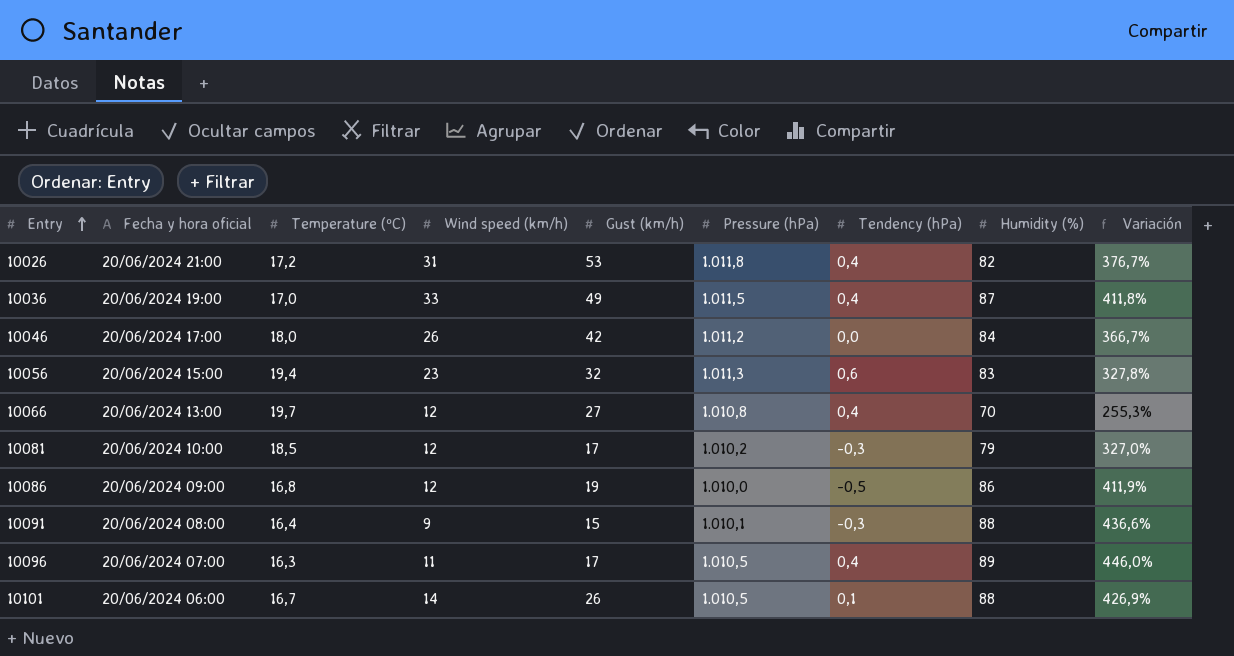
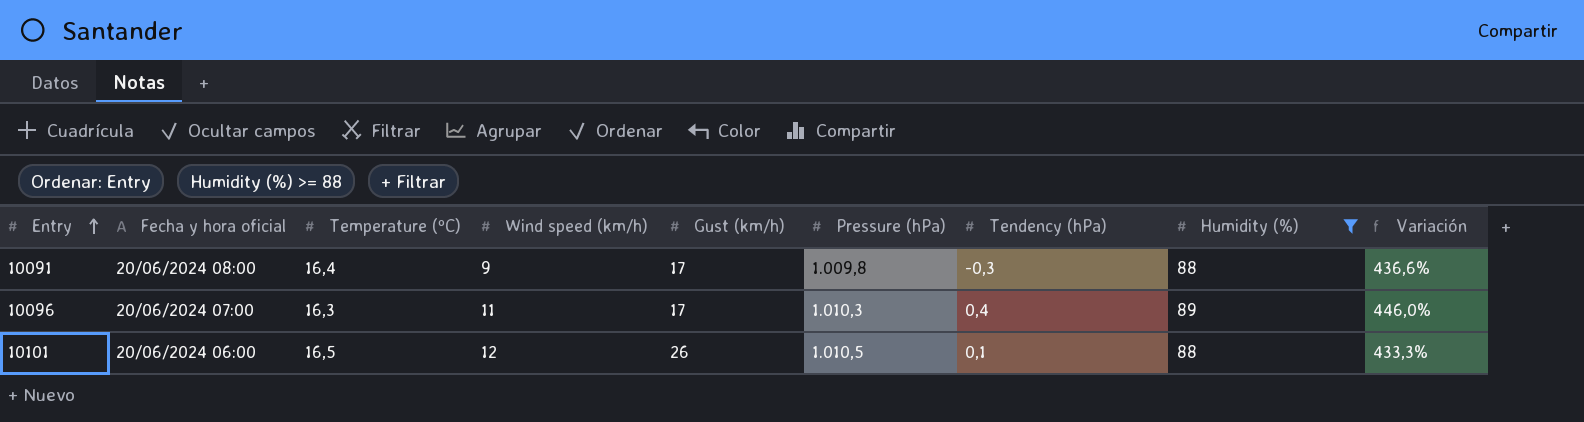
filter: none -> Humidity (%) >= 88
10091 | Gust (km/h): 15 -> 17
10091 | Pressure (hPa): 1.010,1 -> 1.009,8
10096 | Pressure (hPa): 1.010,5 -> 1.010,3
10101 | Temperature (ºC): 16,7 -> 16,5
10101 | Wind speed (km/h): 14 -> 12
10101 | Variación: 426,9% -> 433,3%

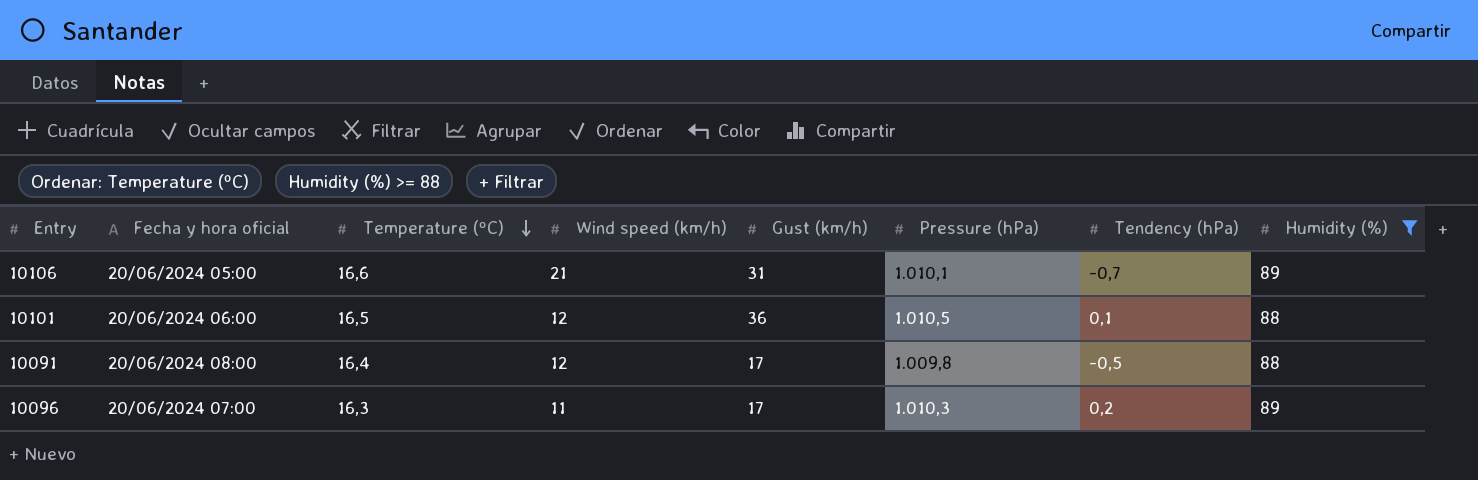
row order: Entry ascending -> Temperature (ºC) descending
column Variación | formula: ([Humidity (%)] - [Temperature (ºC)]) / [Temperature (ºC)] -> none
row 10106: none -> 20/06/2024 05:00 | 16,6 | 21 | 31 | 1.010,1 | -0,7 | 89
10101 | Gust (km/h): 26 -> 36
10091 | Wind speed (km/h): 9 -> 12
10091 | Tendency (hPa): -0,3 -> -0,5
10096 | Tendency (hPa): 0,4 -> 0,2

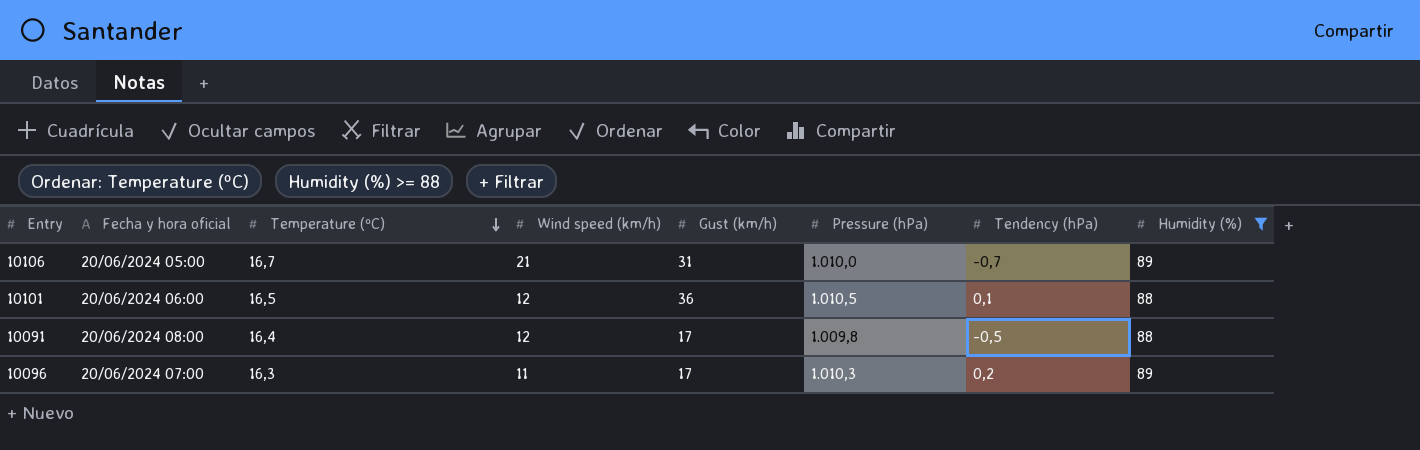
10106 | Temperature (ºC): 16,6 -> 16,7
10106 | Pressure (hPa): 1.010,1 -> 1.010,0

